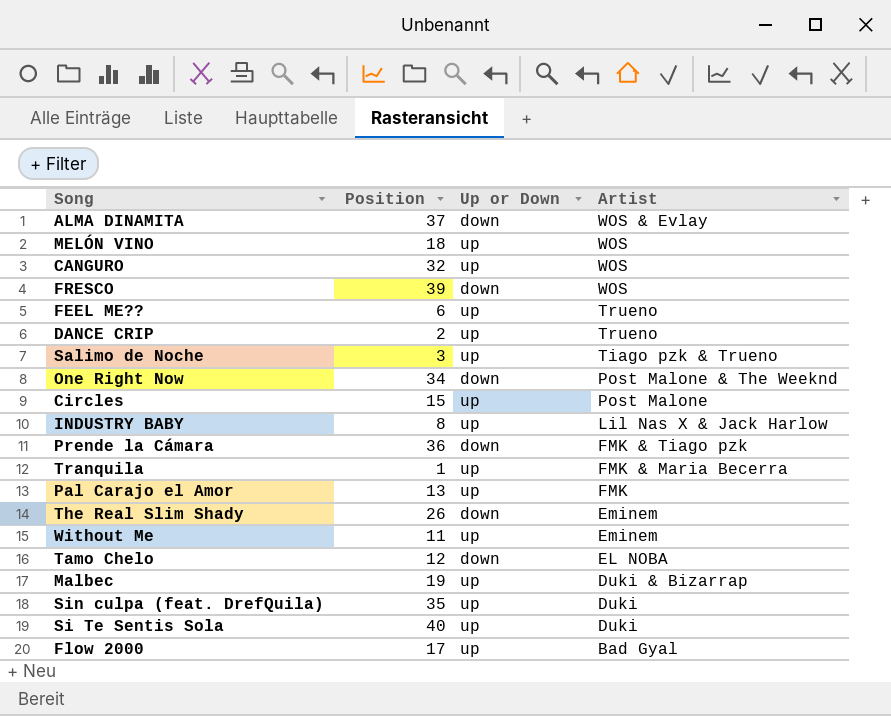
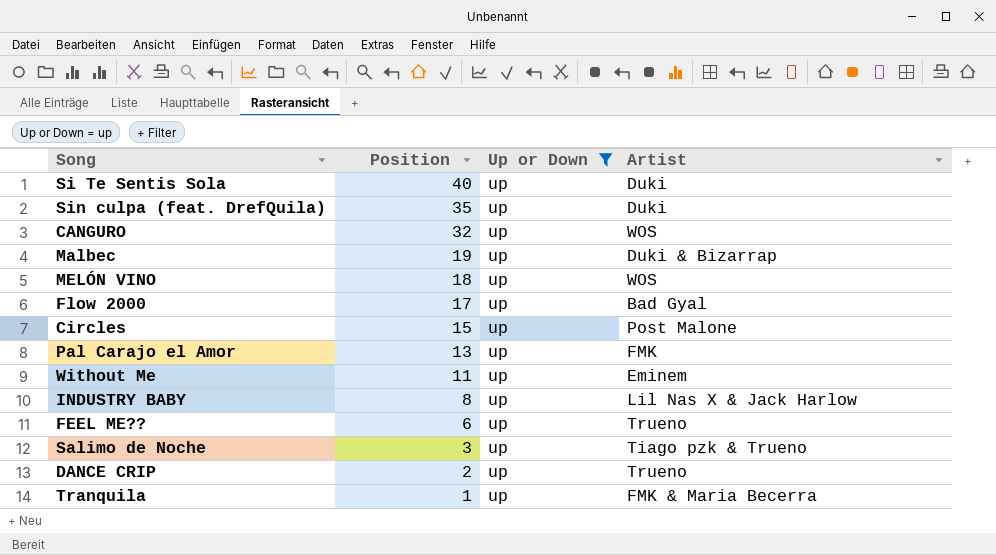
filter: none -> Up or Down = up
row order: Artist descending -> Position descending

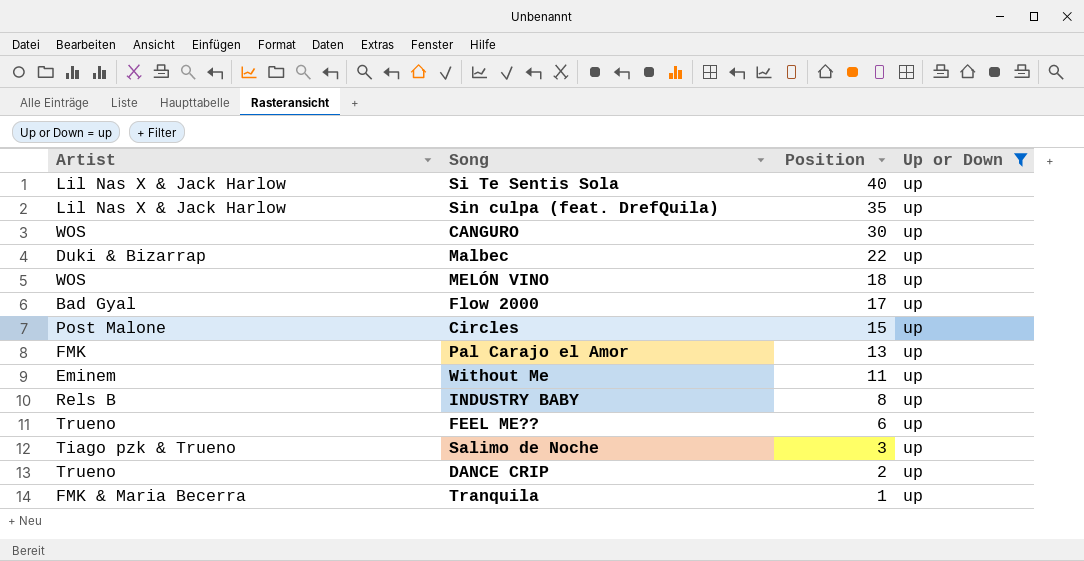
column Artist | position: 4 -> 1
Si Te Sentis Sola | Artist: Duki -> Lil Nas X & Jack Harlow
Sin culpa (feat. DrefQuila) | Artist: Duki -> Lil Nas X & Jack Harlow
CANGURO | Position: 32 -> 30
Malbec | Position: 19 -> 22
INDUSTRY BABY | Artist: Lil Nas X & Jack Harlow -> Rels B

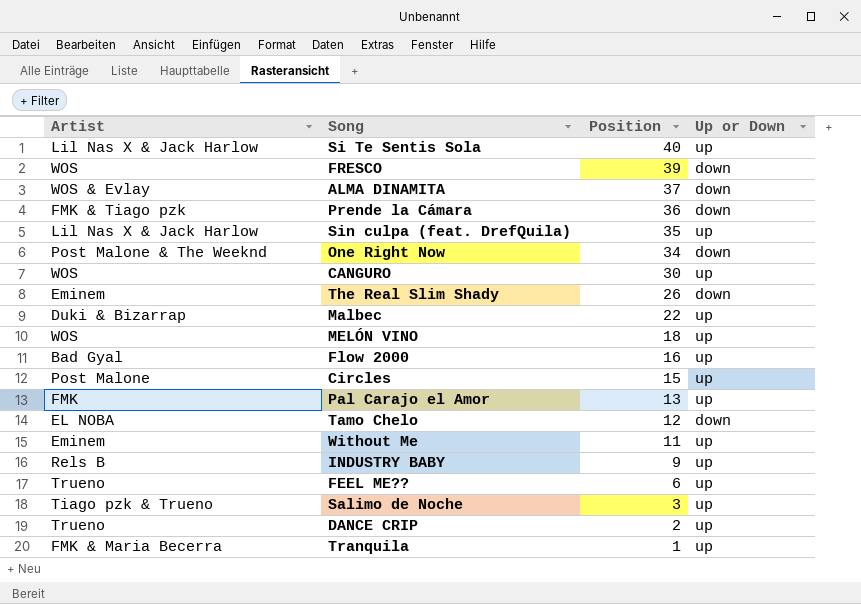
filter: Up or Down = up -> none
Flow 2000 | Position: 17 -> 16
INDUSTRY BABY | Position: 8 -> 9

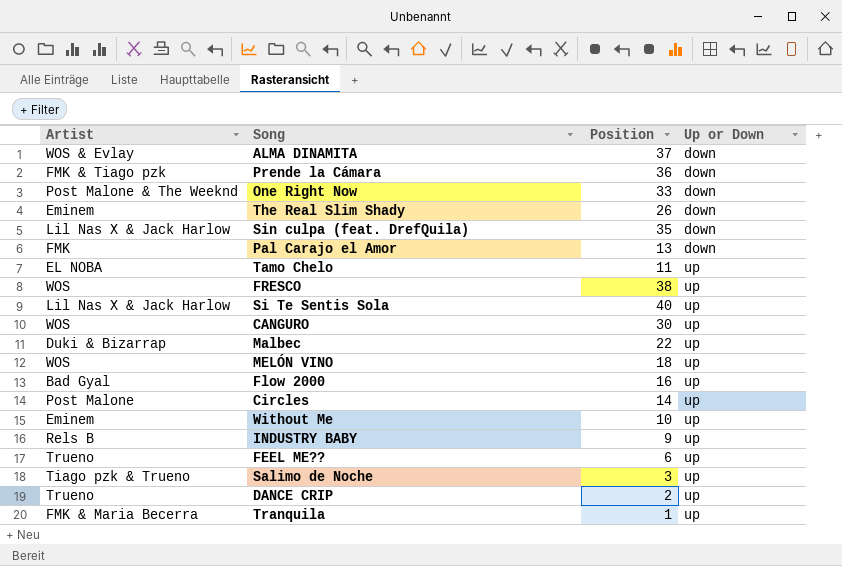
row order: Position descending -> Up or Down ascending
One Right Now | Position: 34 -> 33
Sin culpa (feat. DrefQuila) | Up or Down: up -> down
Pal Carajo el Amor | Up or Down: up -> down
Tamo Chelo | Position: 12 -> 11
Tamo Chelo | Up or Down: down -> up
FRESCO | Position: 39 -> 38
FRESCO | Up or Down: down -> up
Circles | Position: 15 -> 14
Without Me | Position: 11 -> 10

